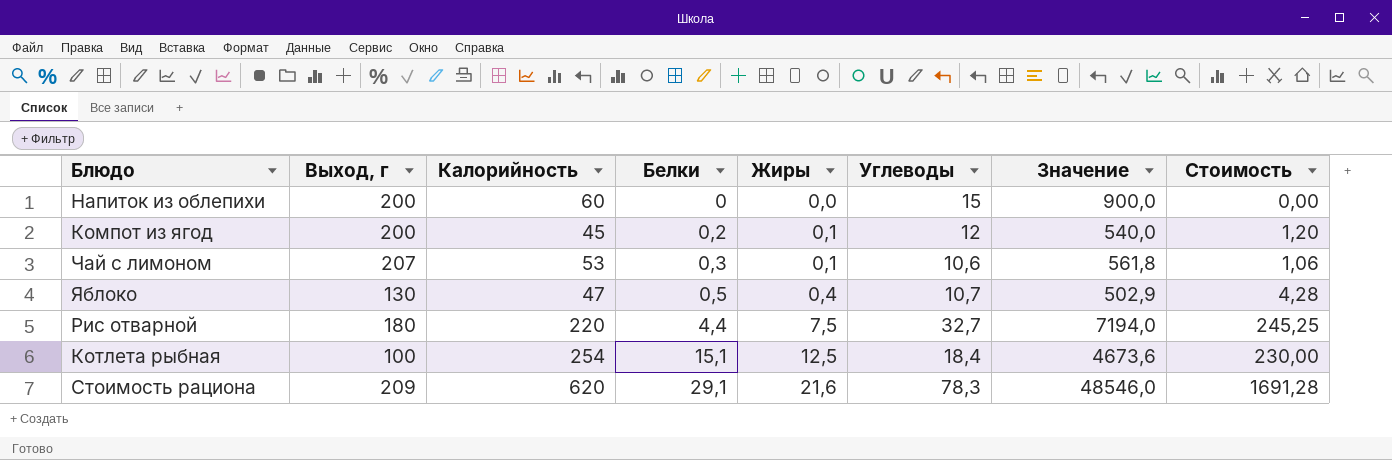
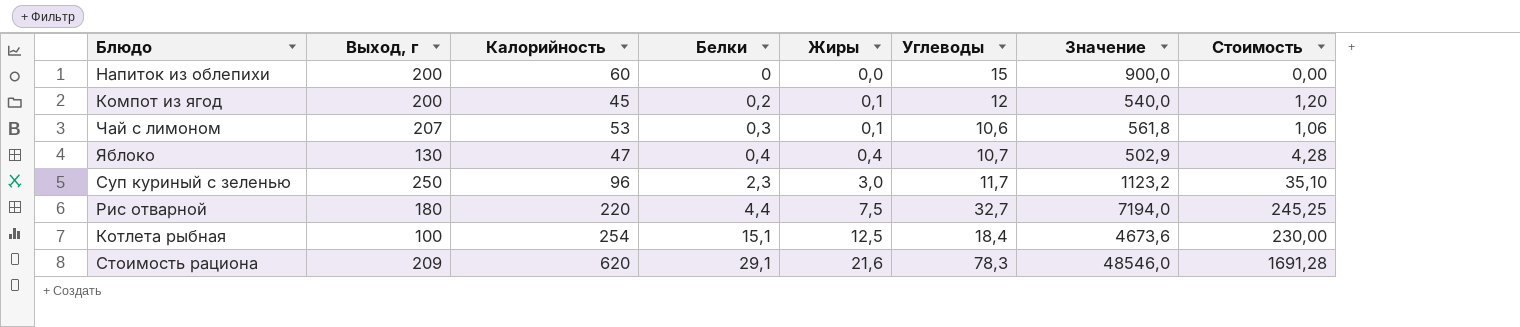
Яблоко | Белки: 0,5 -> 0,4
row Суп куриный с зеленью: none -> 250 | 96 | 2,3 | 3,0 | 11,7 | 1123,2 | 35,10

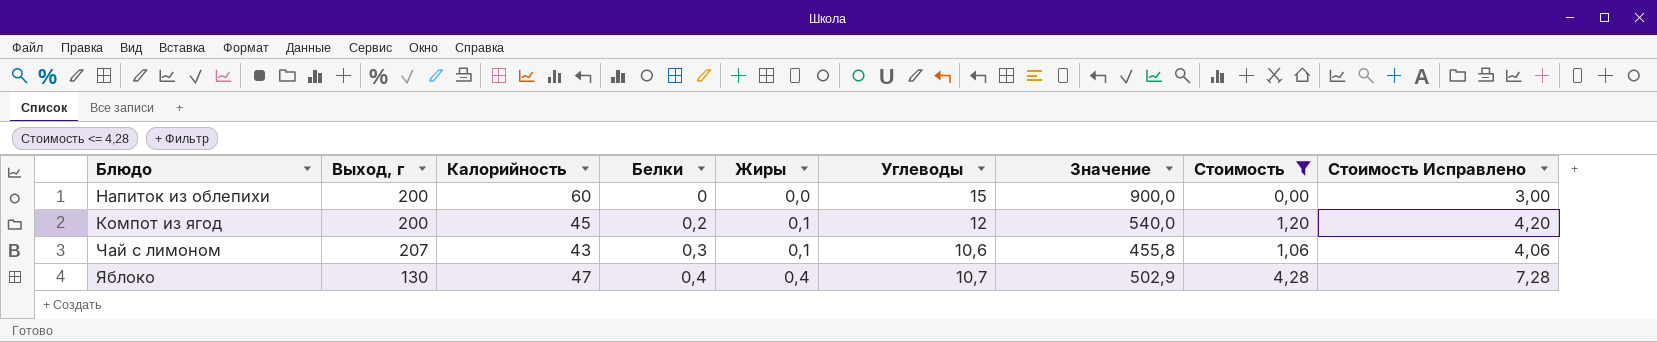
filter: none -> Стоимость <= 4,28
column Стоимость Исправлено | formula: none -> [Стоимость] + 3
Чай с лимоном | Калорийность: 53 -> 43
Чай с лимоном | Значение: 561,8 -> 455,8

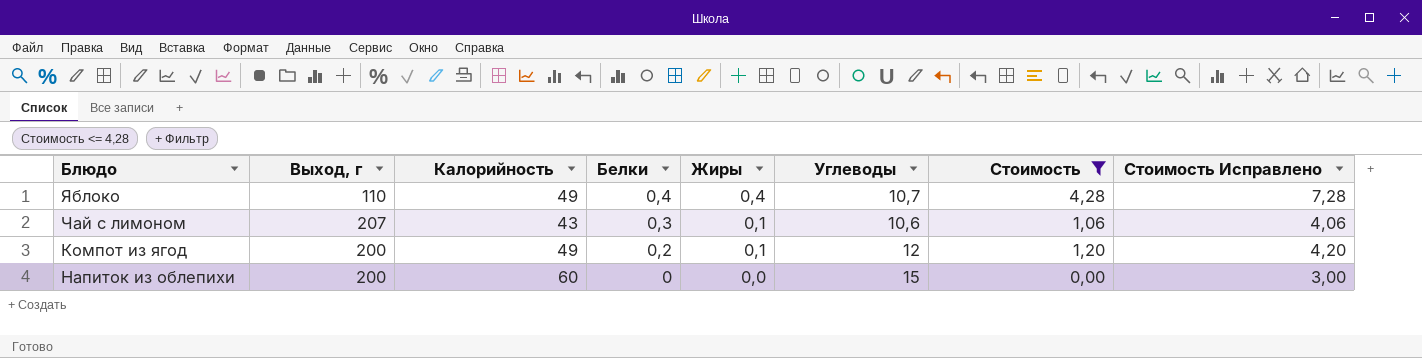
row order: Белки ascending -> Белки descending
column Значение | formula: [Калорийность] * [Углеводы] -> none
Яблоко | Выход, г: 130 -> 110
Яблоко | Калорийность: 47 -> 49
Компот из ягод | Калорийность: 45 -> 49

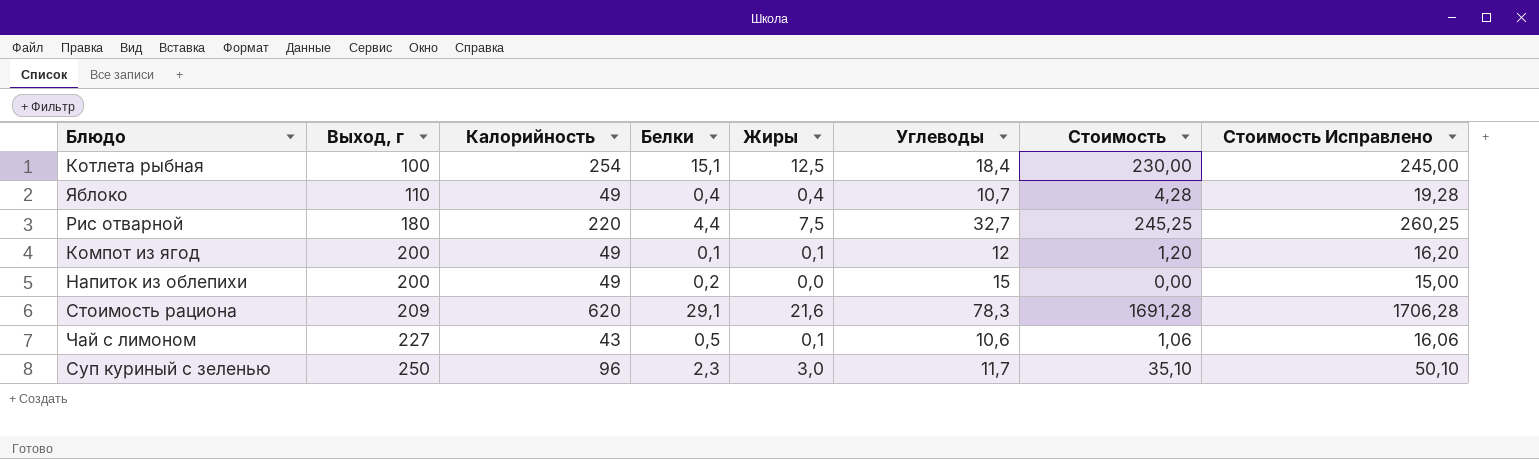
filter: Стоимость <= 4,28 -> none
row order: Белки descending -> Выход, г ascending
column Стоимость Исправлено | formula: [Стоимость] + 3 -> [Стоимость] + 15
Компот из ягод | Белки: 0,2 -> 0,1
Напиток из облепихи | Калорийность: 60 -> 49
Напиток из облепихи | Белки: 0 -> 0,2
Чай с лимоном | Выход, г: 207 -> 227
Чай с лимоном | Белки: 0,3 -> 0,5

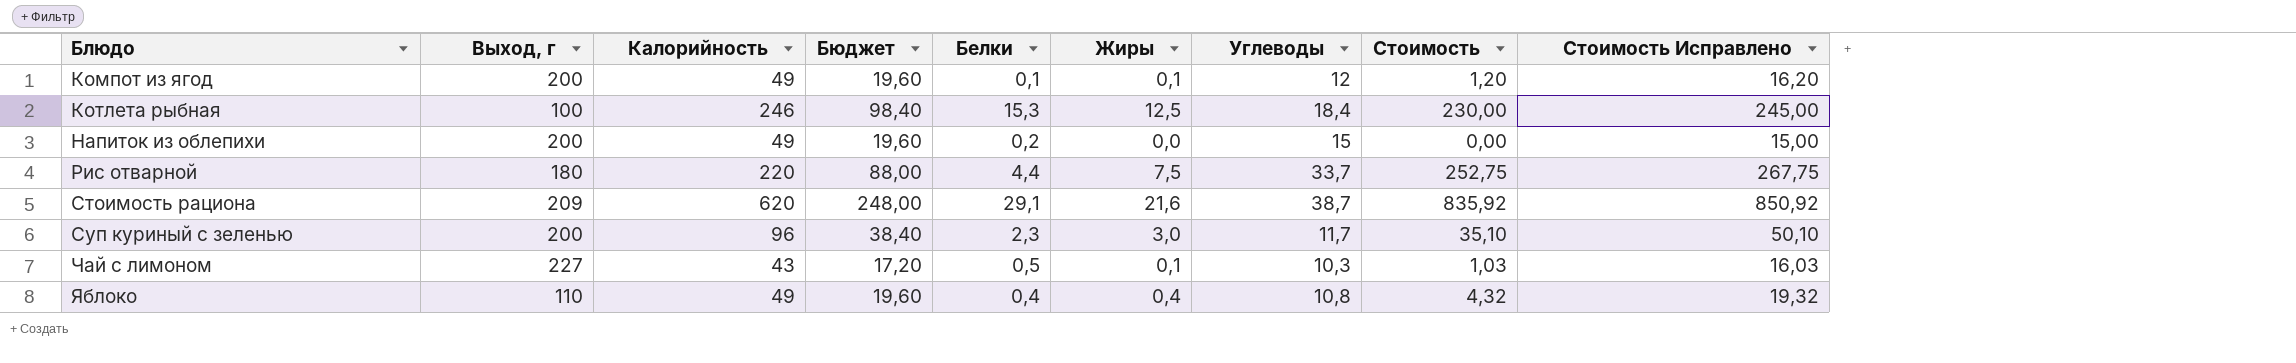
row order: Выход, г ascending -> Блюдо ascending
column Бюджет | formula: none -> [Калорийность] * 0,4
Котлета рыбная | Калорийность: 254 -> 246
Котлета рыбная | Белки: 15,1 -> 15,3
Рис отварной | Углеводы: 32,7 -> 33,7
Рис отварной | Стоимость: 245,25 -> 252,75
Рис отварной | Стоимость Исправлено: 260,25 -> 267,75
Стоимость рациона | Углеводы: 78,3 -> 38,7
Стоимость рациона | Стоимость: 1691,28 -> 835,92
Стоимость рациона | Стоимость Исправлено: 1706,28 -> 850,92
Суп куриный с зеленью | Выход, г: 250 -> 200
Чай с лимоном | Углеводы: 10,6 -> 10,3
Чай с лимоном | Стоимость: 1,06 -> 1,03
Чай с лимоном | Стоимость Исправлено: 16,06 -> 16,03
Яблоко | Углеводы: 10,7 -> 10,8
Яблоко | Стоимость: 4,28 -> 4,32
Яблоко | Стоимость Исправлено: 19,28 -> 19,32

